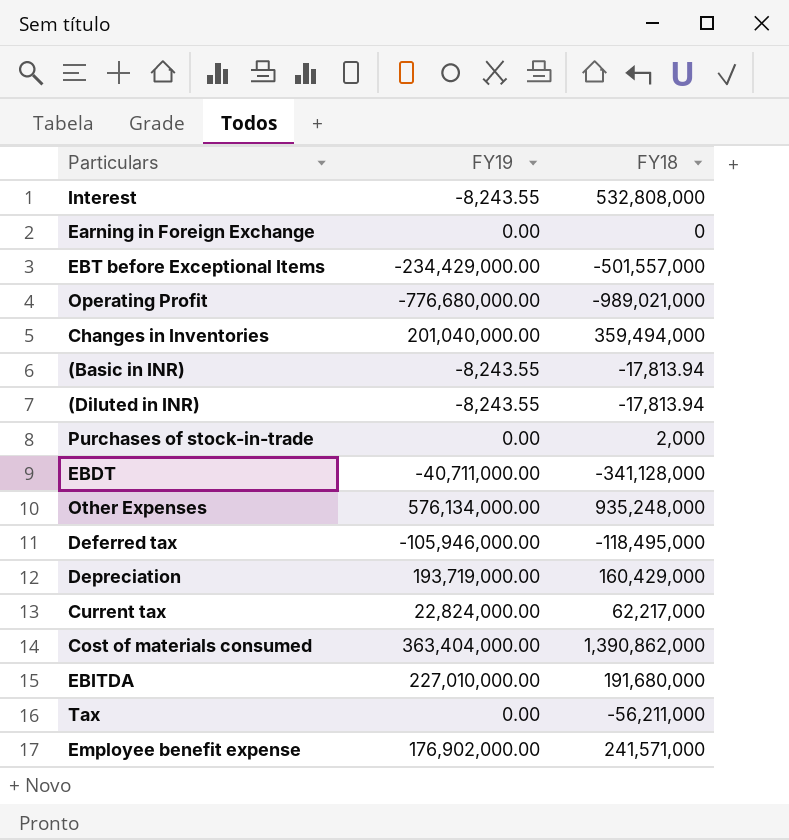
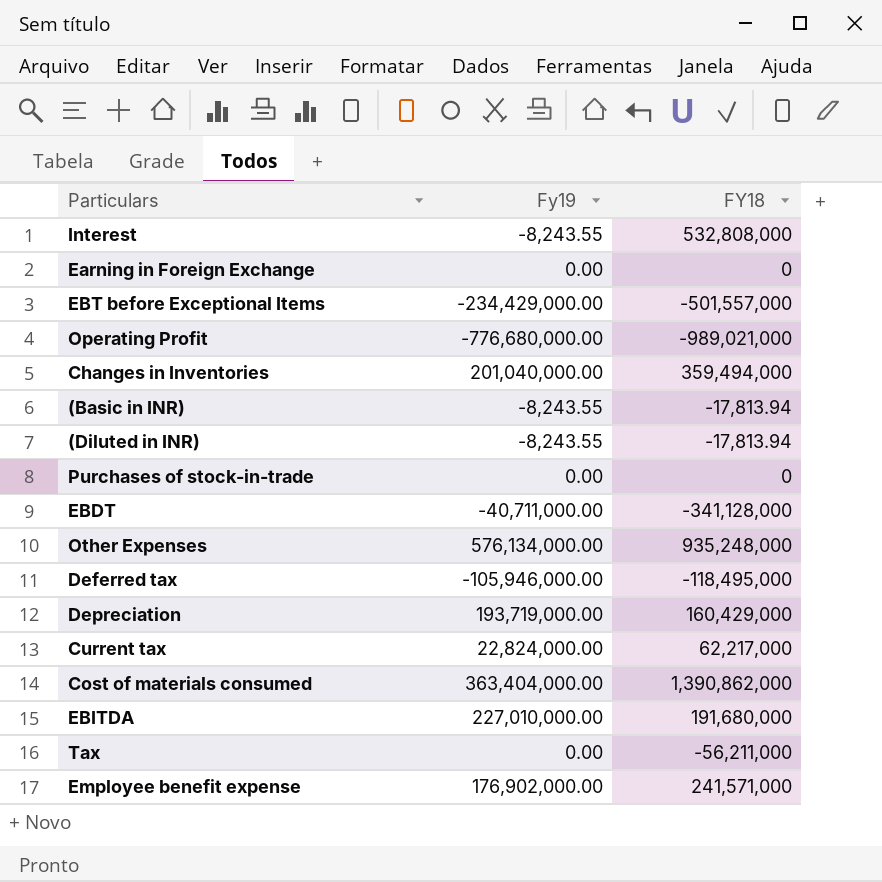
column name: FY19 -> Fy19
Purchases of stock-in-trade | FY18: 2,000 -> 0

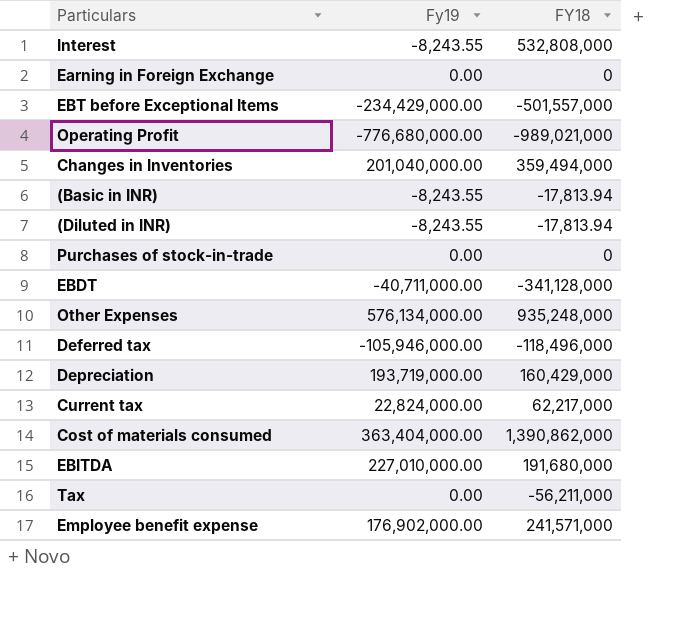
Deferred tax | FY18: -118,495,000 -> -118,496,000

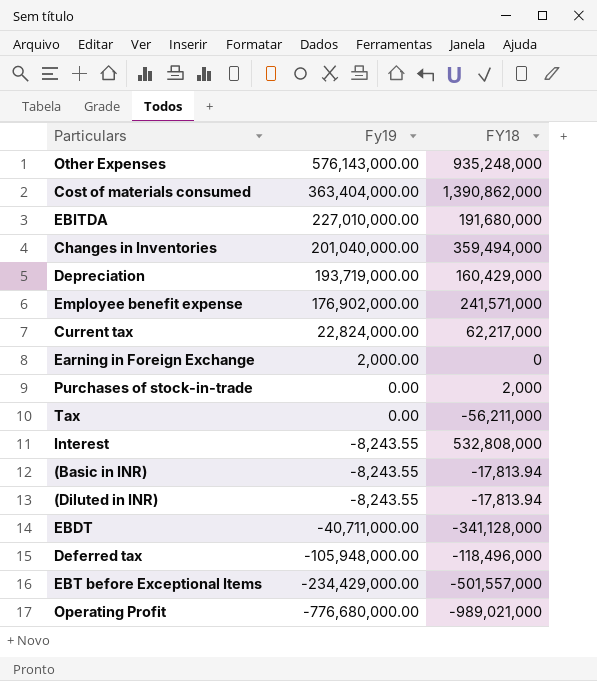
row order: none -> Fy19 descending
Other Expenses | Fy19: 576,134,000.00 -> 576,143,000.00
Earning in Foreign Exchange | Fy19: 0.00 -> 2,000.00
Purchases of stock-in-trade | FY18: 0 -> 2,000
Deferred tax | Fy19: -105,946,000.00 -> -105,948,000.00

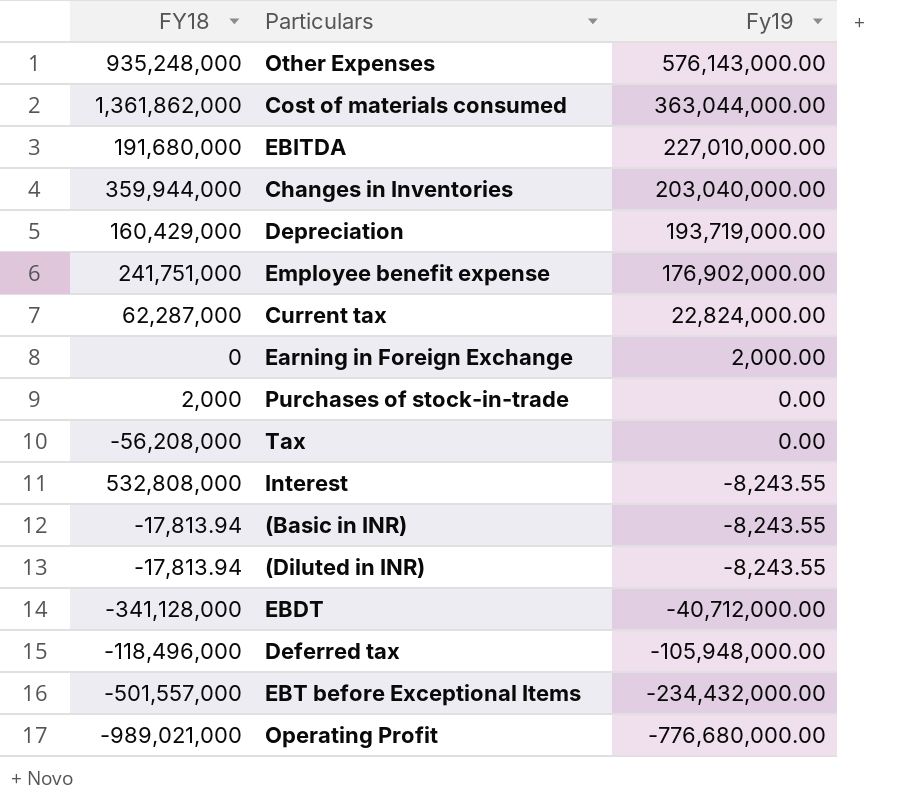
column FY18 | position: 3 -> 1
Cost of materials consumed | FY18: 1,390,862,000 -> 1,361,862,000
Cost of materials consumed | Fy19: 363,404,000.00 -> 363,044,000.00
Changes in Inventories | FY18: 359,494,000 -> 359,944,000
Changes in Inventories | Fy19: 201,040,000.00 -> 203,040,000.00
Employee benefit expense | FY18: 241,571,000 -> 241,751,000
Current tax | FY18: 62,217,000 -> 62,287,000
Tax | FY18: -56,211,000 -> -56,208,000
EBDT | Fy19: -40,711,000.00 -> -40,712,000.00
EBT before Exceptional Items | Fy19: -234,429,000.00 -> -234,432,000.00

